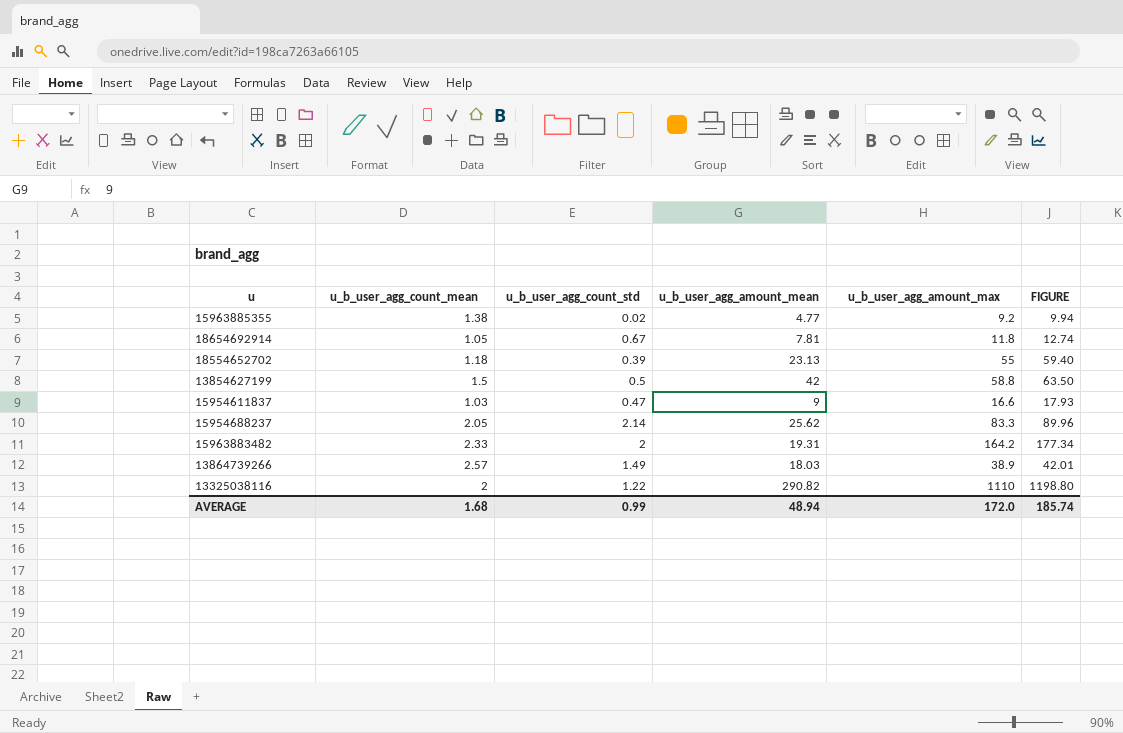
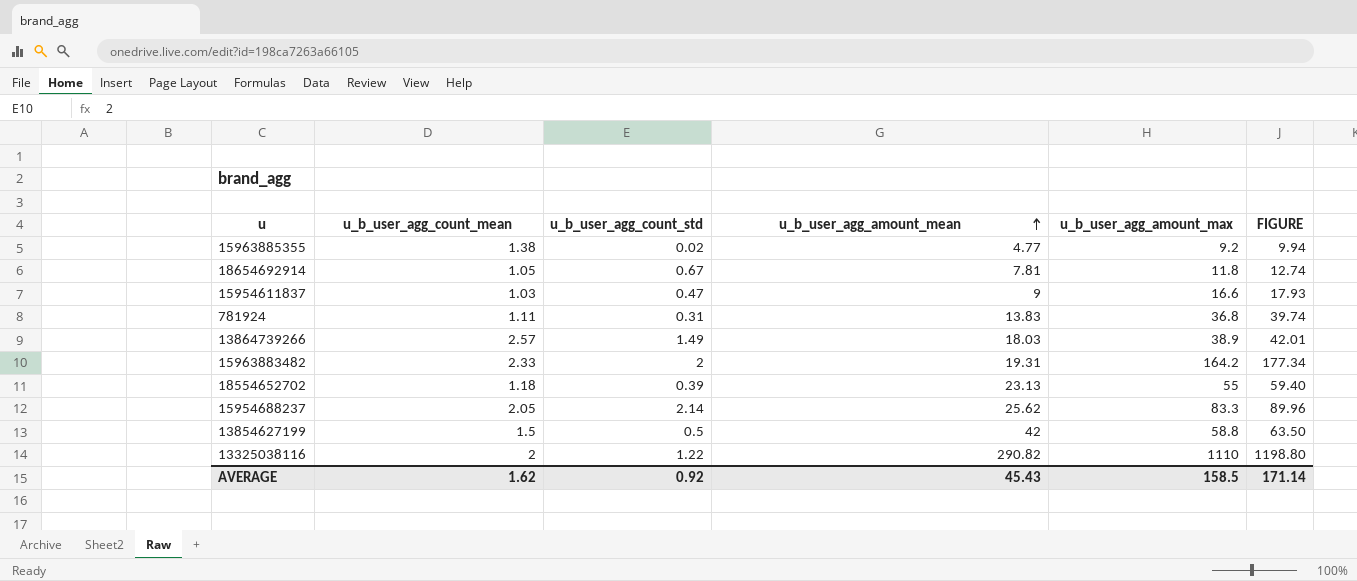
row order: none -> u_b_user_agg_amount_mean ascending
row 781924: none -> 1.11 | 0.31 | 13.83 | 36.8 | 39.74
AVERAGE | u_b_user_agg_count_mean: 1.68 -> 1.62
AVERAGE | u_b_user_agg_count_std: 0.99 -> 0.92
AVERAGE | u_b_user_agg_amount_mean: 48.94 -> 45.43
AVERAGE | u_b_user_agg_amount_max: 172.0 -> 158.5
AVERAGE | FIGURE: 185.74 -> 171.14

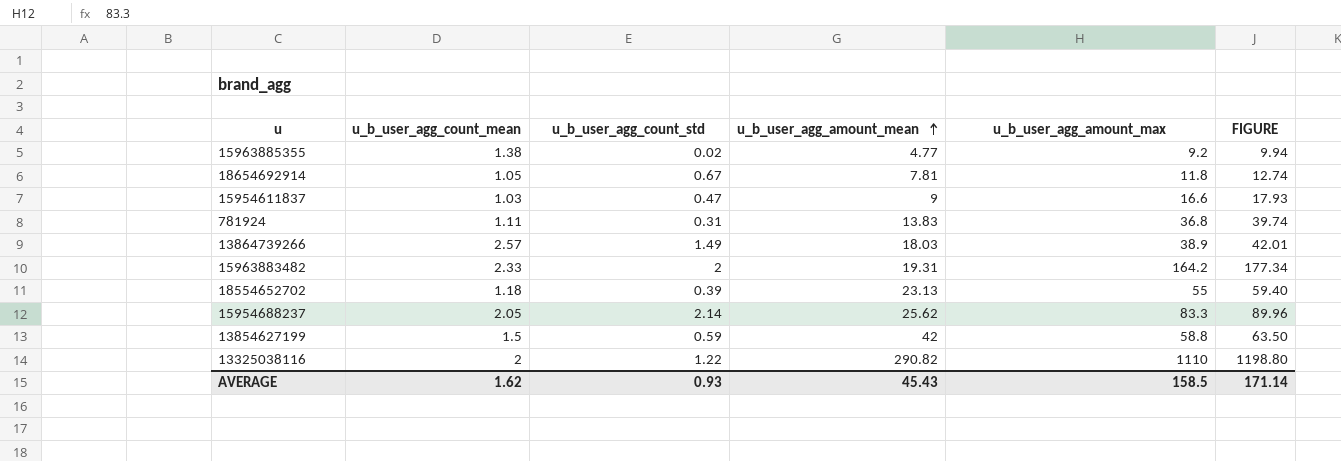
13854627199 | u_b_user_agg_count_std: 0.5 -> 0.59
AVERAGE | u_b_user_agg_count_std: 0.92 -> 0.93

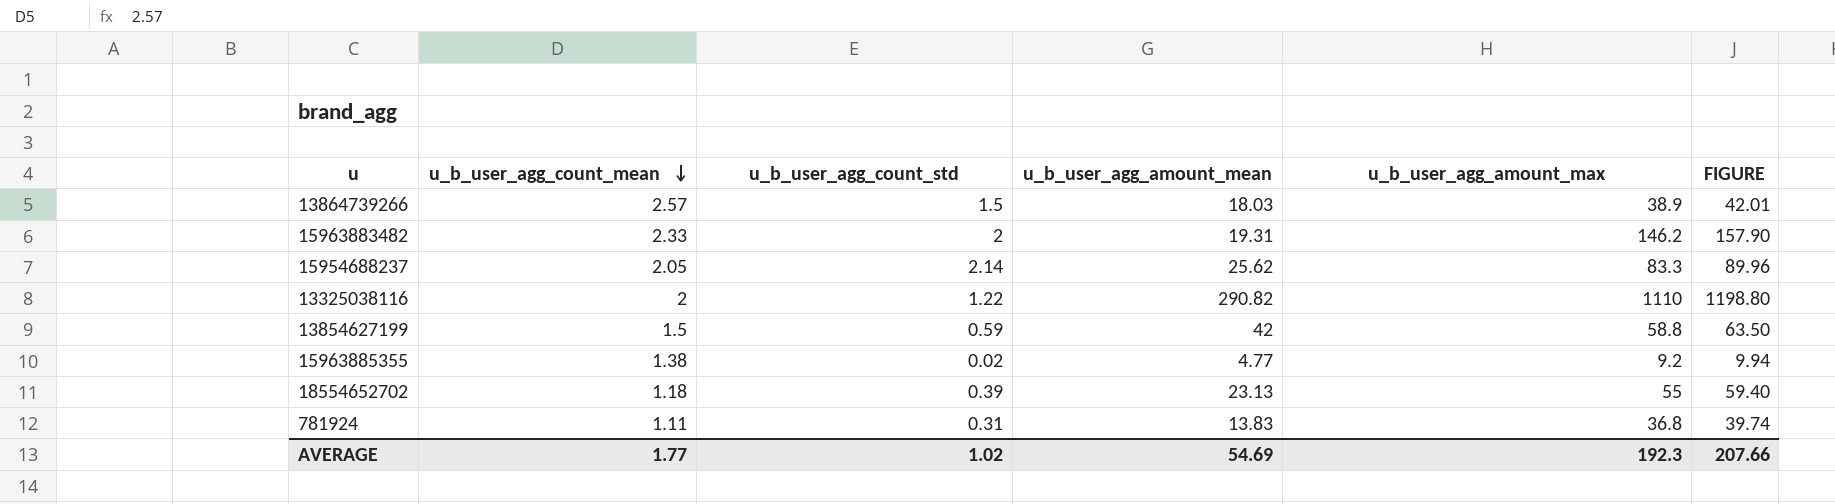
row order: u_b_user_agg_amount_mean ascending -> u_b_user_agg_count_mean descending
row 18654692914: 1.05 | 0.67 | 7.81 | 11.8 | 12.74 -> none
row 15954611837: 1.03 | 0.47 | 9 | 16.6 | 17.93 -> none
13864739266 | u_b_user_agg_count_std: 1.49 -> 1.5
15963883482 | u_b_user_agg_amount_max: 164.2 -> 146.2
15963883482 | FIGURE: 177.34 -> 157.90
AVERAGE | u_b_user_agg_count_mean: 1.62 -> 1.77
AVERAGE | u_b_user_agg_count_std: 0.93 -> 1.02
AVERAGE | u_b_user_agg_amount_mean: 45.43 -> 54.69
AVERAGE | u_b_user_agg_amount_max: 158.5 -> 192.3
AVERAGE | FIGURE: 171.14 -> 207.66

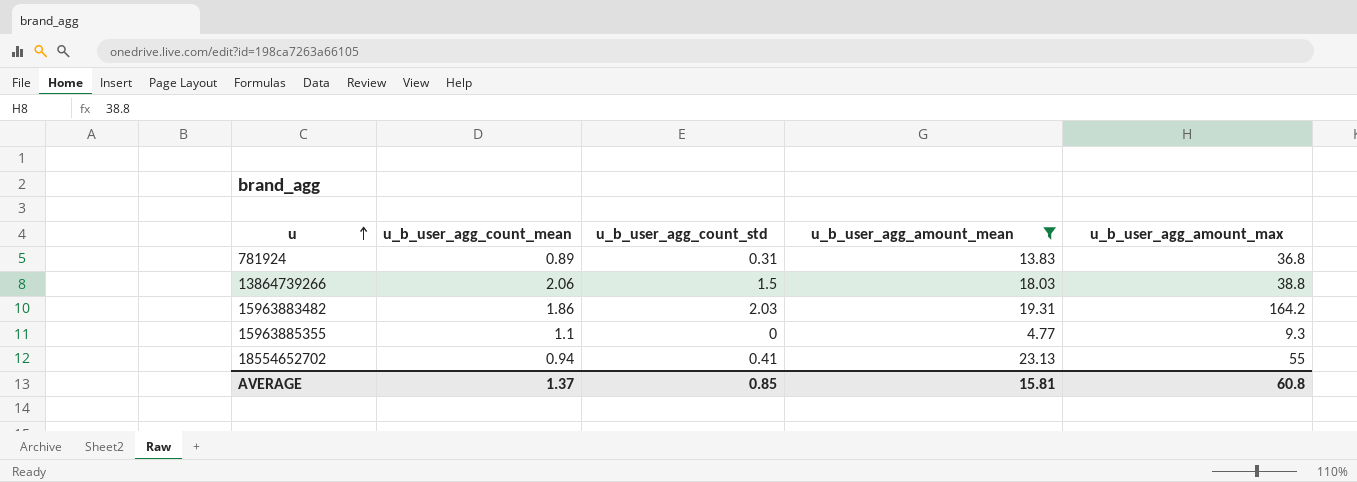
filter: none -> u_b_user_agg_amount_mean <= 23.13
row order: u_b_user_agg_count_mean descending -> u ascending
column FIGURE | formula: [u_b_user_agg_amount_max] * 1.08 -> none
781924 | u_b_user_agg_count_mean: 1.11 -> 0.89
13864739266 | u_b_user_agg_count_mean: 2.57 -> 2.06
13864739266 | u_b_user_agg_amount_max: 38.9 -> 38.8
15963883482 | u_b_user_agg_count_mean: 2.33 -> 1.86
15963883482 | u_b_user_agg_count_std: 2 -> 2.03
15963883482 | u_b_user_agg_amount_max: 146.2 -> 164.2
15963885355 | u_b_user_agg_count_mean: 1.38 -> 1.1
15963885355 | u_b_user_agg_count_std: 0.02 -> 0
15963885355 | u_b_user_agg_amount_max: 9.2 -> 9.3
18554652702 | u_b_user_agg_count_mean: 1.18 -> 0.94
18554652702 | u_b_user_agg_count_std: 0.39 -> 0.41
AVERAGE | u_b_user_agg_count_mean: 1.77 -> 1.37
AVERAGE | u_b_user_agg_count_std: 1.02 -> 0.85
AVERAGE | u_b_user_agg_amount_mean: 54.69 -> 15.81
AVERAGE | u_b_user_agg_amount_max: 192.3 -> 60.8

